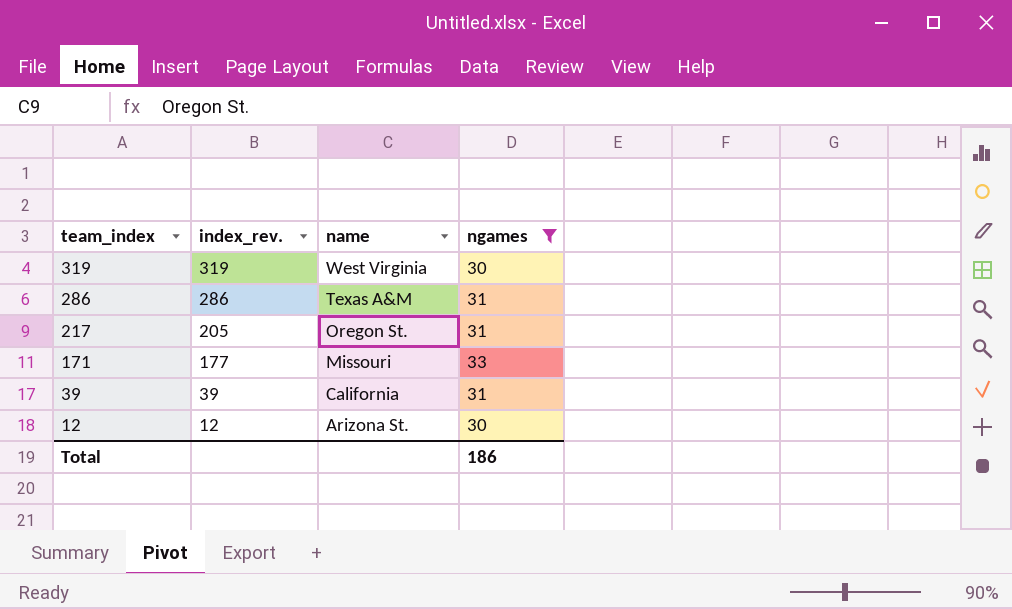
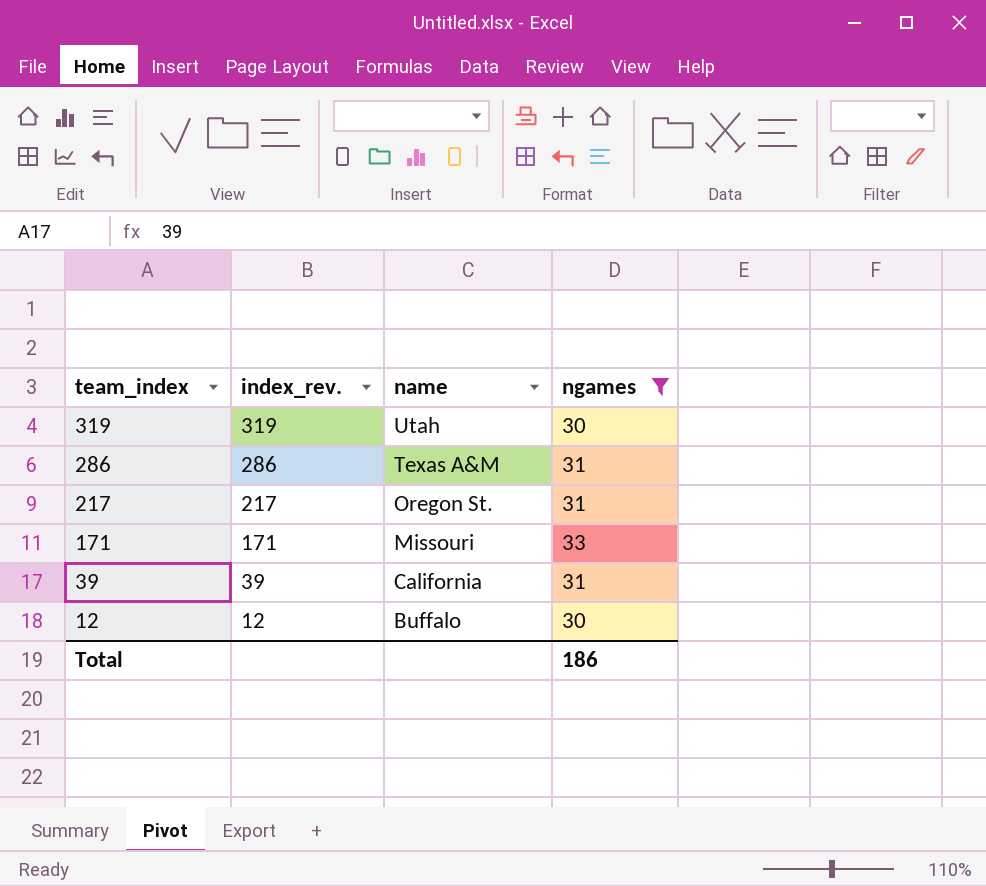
319 | name: West Virginia -> Utah
217 | index_rev.: 205 -> 217
171 | index_rev.: 177 -> 171
12 | name: Arizona St. -> Buffalo

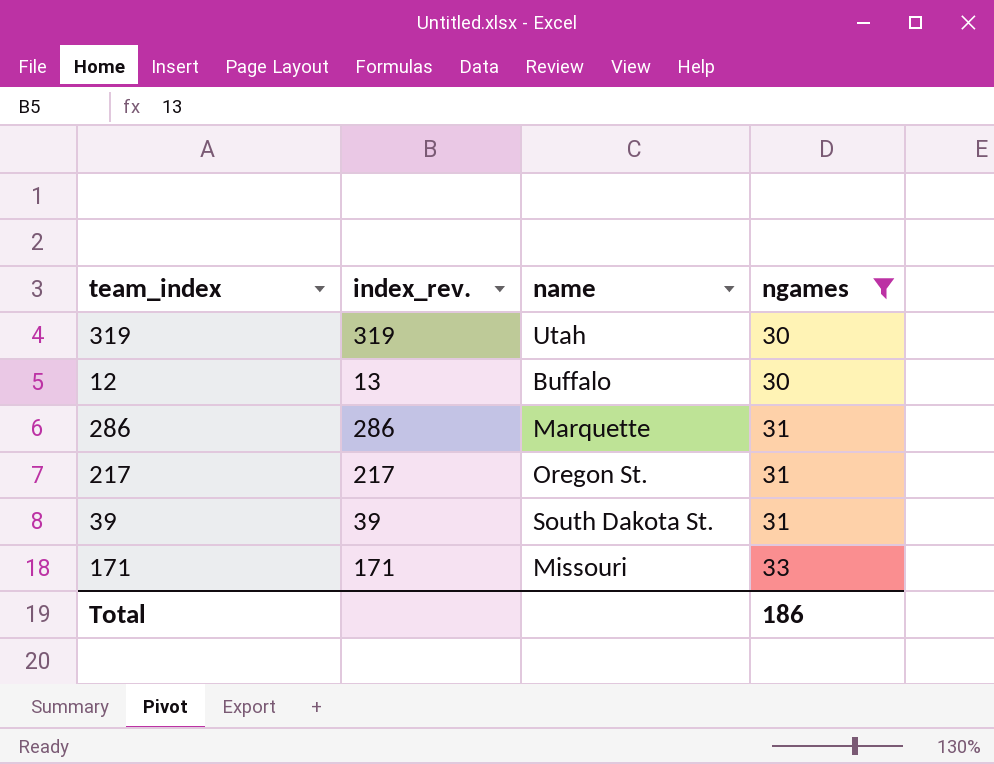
row order: team_index descending -> ngames ascending
12 | index_rev.: 12 -> 13
286 | name: Texas A&M -> Marquette
39 | name: California -> South Dakota St.

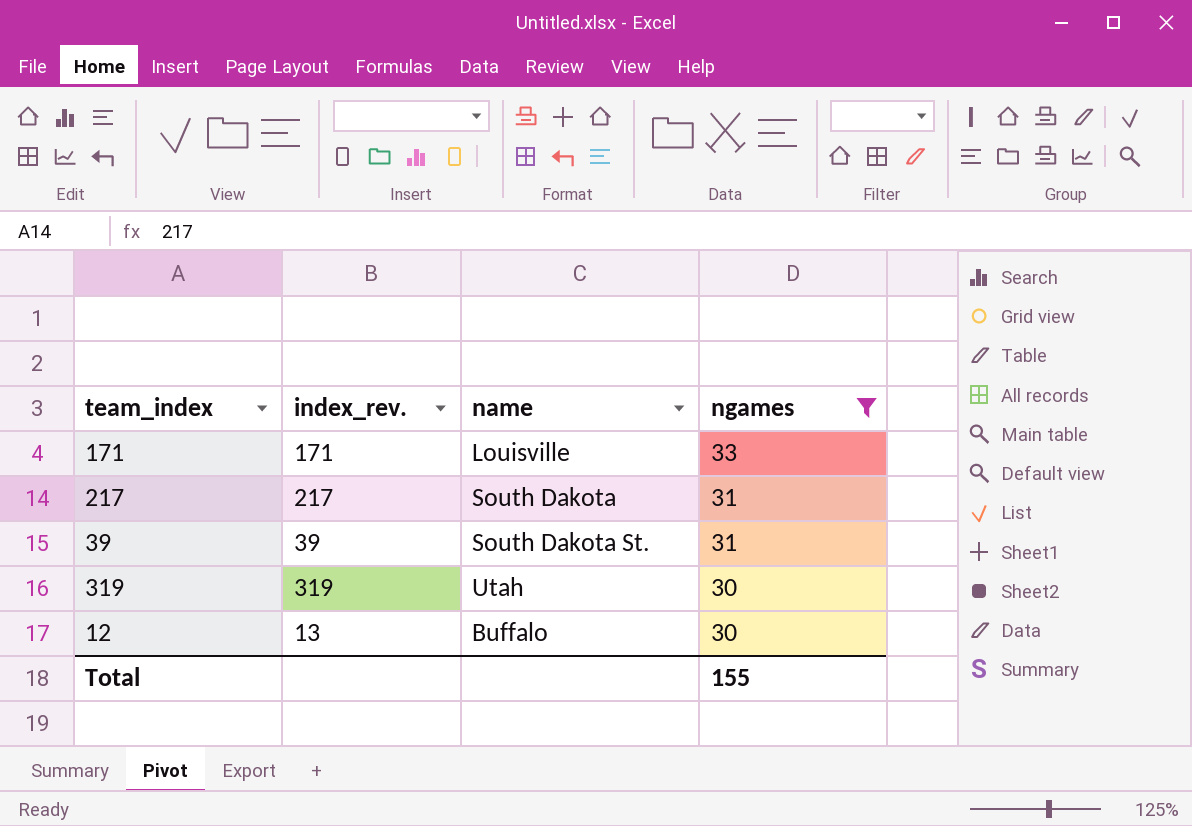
row order: ngames ascending -> ngames descending
row 286: 286 | Marquette | 31 -> none
171 | name: Missouri -> Louisville
217 | name: Oregon St. -> South Dakota
Total | ngames: 186 -> 155

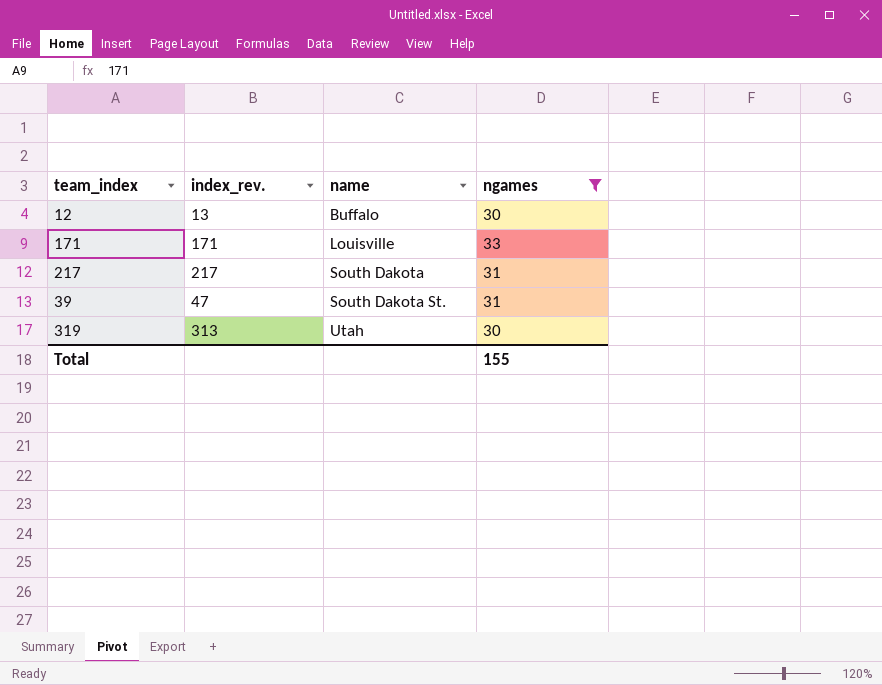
row order: ngames descending -> name ascending
39 | index_rev.: 39 -> 47
319 | index_rev.: 319 -> 313

